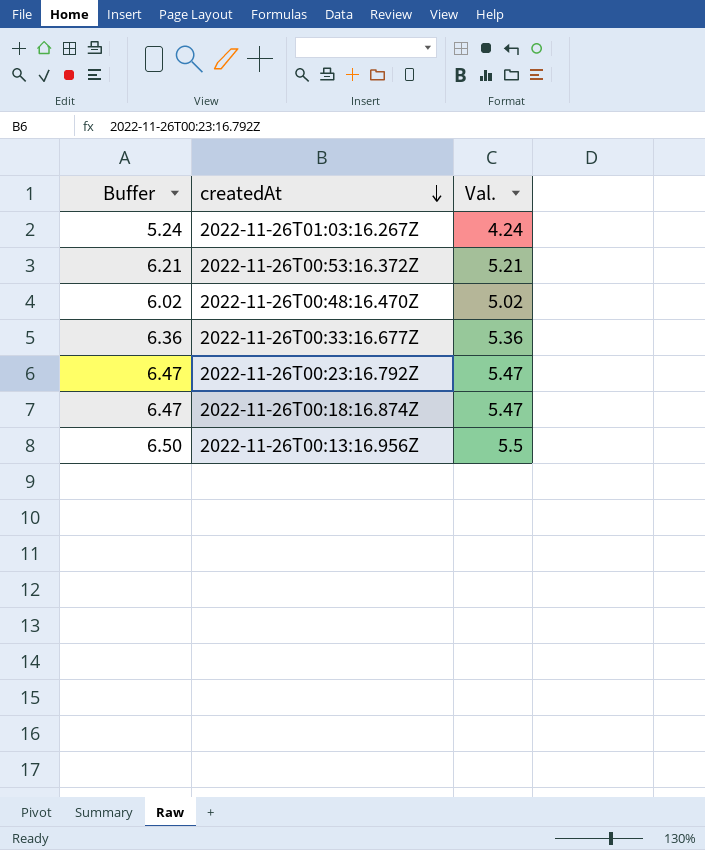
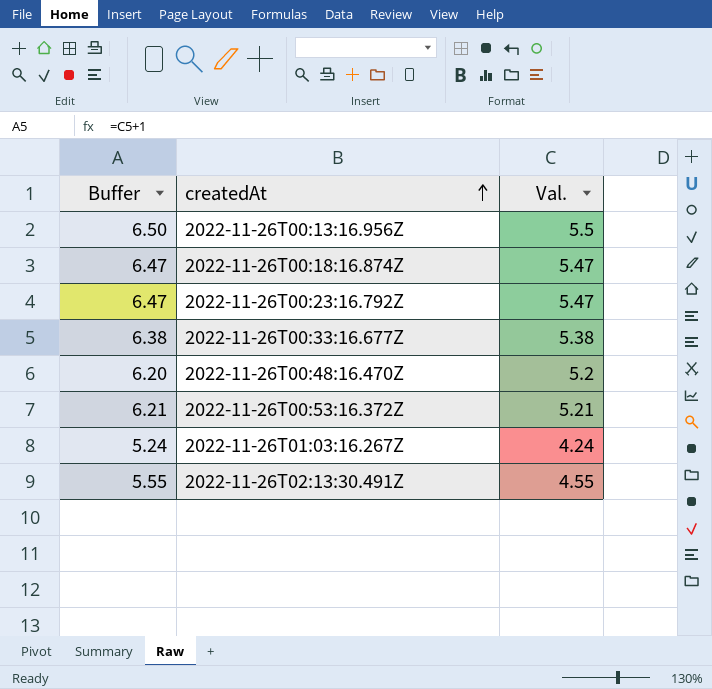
row order: createdAt descending -> createdAt ascending
2022-11-26T00:33:16.677Z | Buffer: 6.36 -> 6.38
2022-11-26T00:33:16.677Z | Val.: 5.36 -> 5.38
2022-11-26T00:48:16.470Z | Buffer: 6.02 -> 6.20
2022-11-26T00:48:16.470Z | Val.: 5.02 -> 5.2
row 2022-11-26T02:13:30.491Z: none -> 5.55 | 4.55

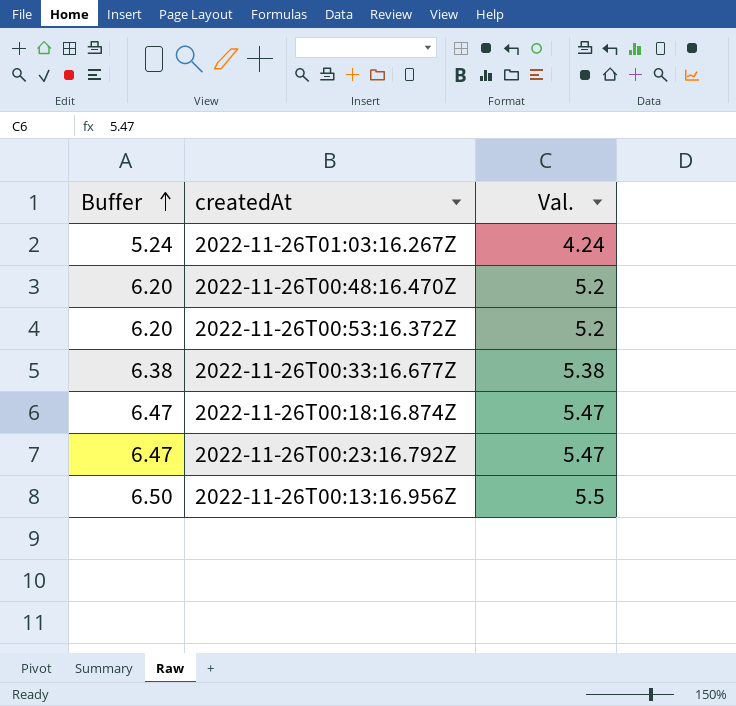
row order: createdAt ascending -> Buffer ascending
row 2022-11-26T02:13:30.491Z: 5.55 | 4.55 -> none
2022-11-26T00:53:16.372Z | Buffer: 6.21 -> 6.20
2022-11-26T00:53:16.372Z | Val.: 5.21 -> 5.2

